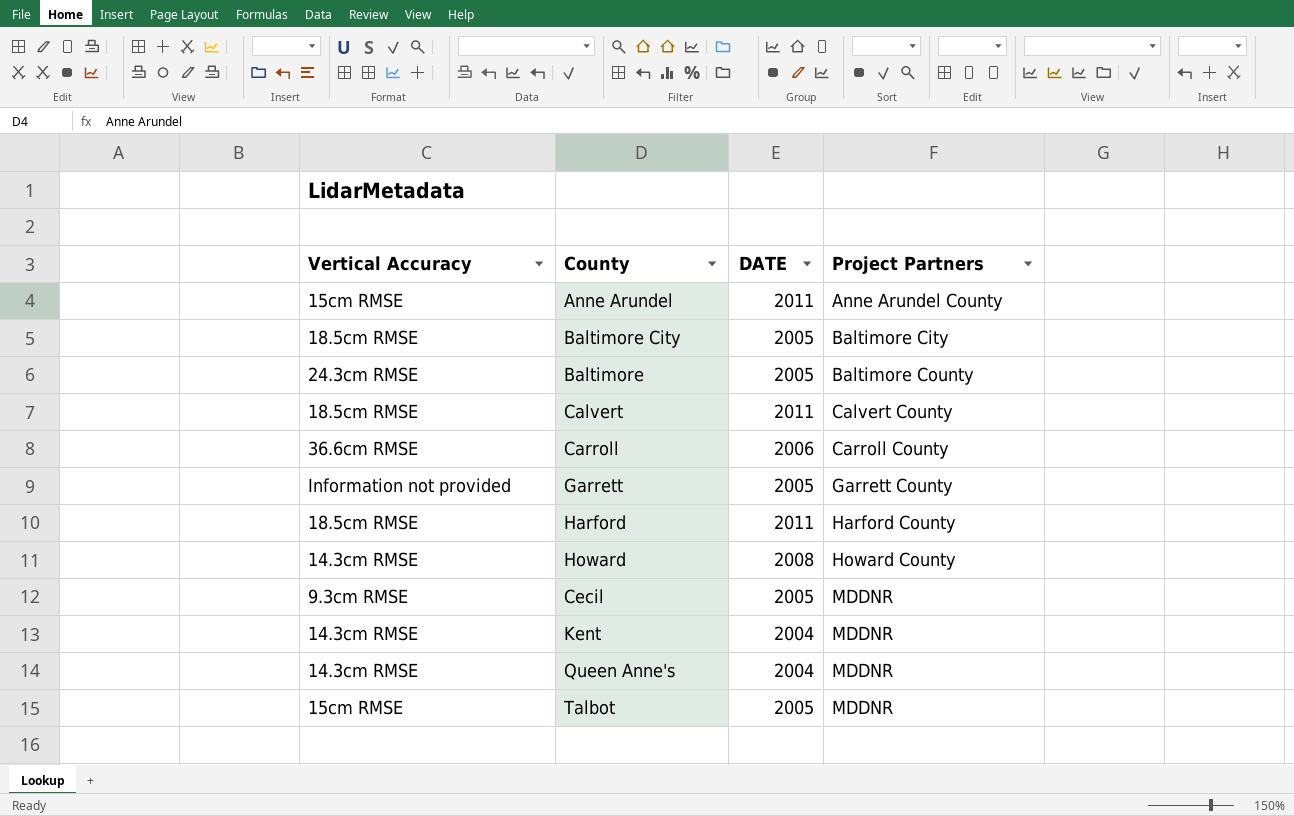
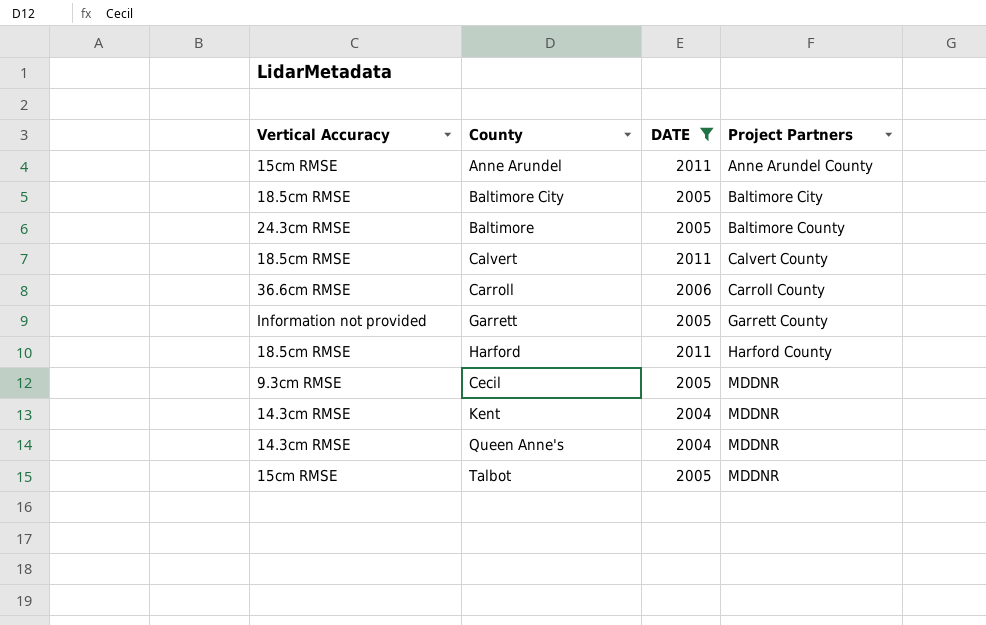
filter: none -> DATE != 2008

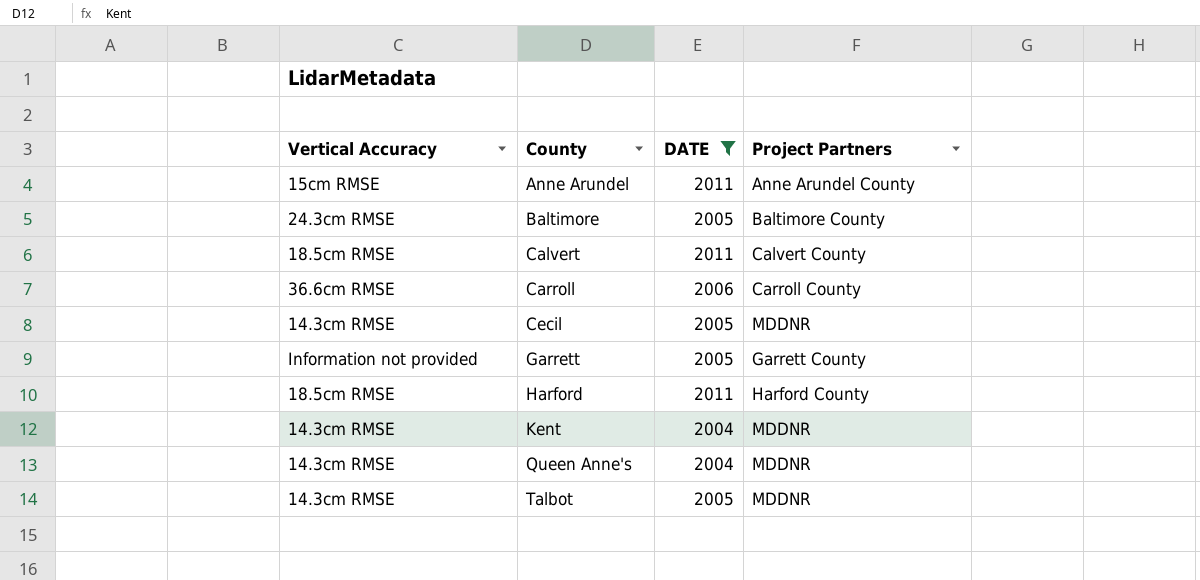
row order: Project Partners ascending -> County ascending
row Baltimore City: 18.5cm RMSE | 2005 | Baltimore City -> none
Cecil | Vertical Accuracy: 9.3cm RMSE -> 14.3cm RMSE
Talbot | Vertical Accuracy: 15cm RMSE -> 14.3cm RMSE

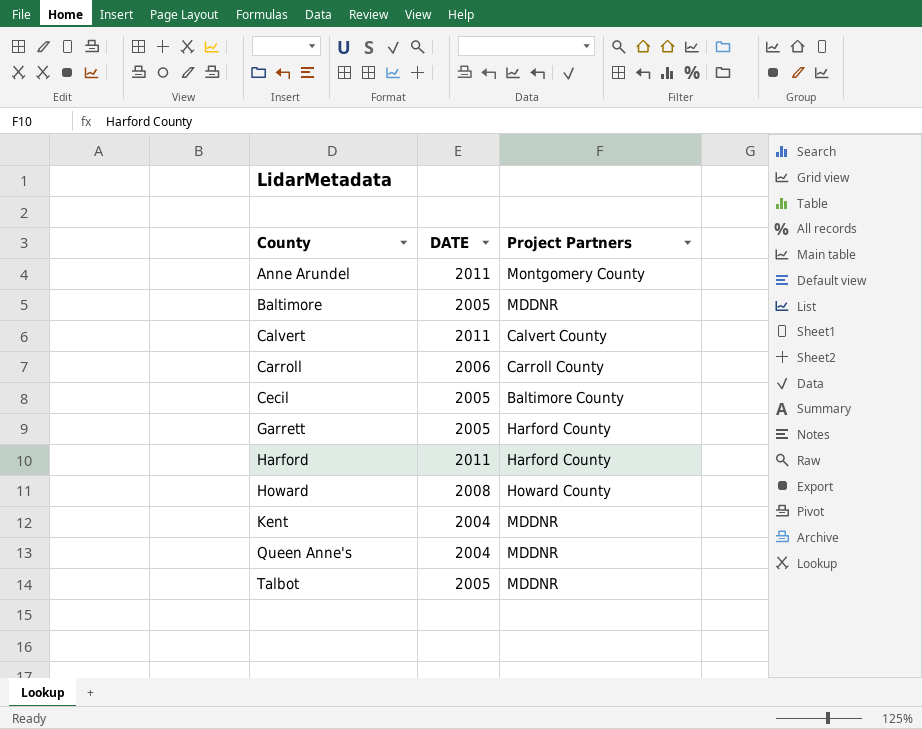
filter: DATE != 2008 -> none
column Vertical Accuracy | position: 1 -> none
Anne Arundel | Project Partners: Anne Arundel County -> Montgomery County
Baltimore | Project Partners: Baltimore County -> MDDNR
Cecil | Project Partners: MDDNR -> Baltimore County
Garrett | Project Partners: Garrett County -> Harford County

